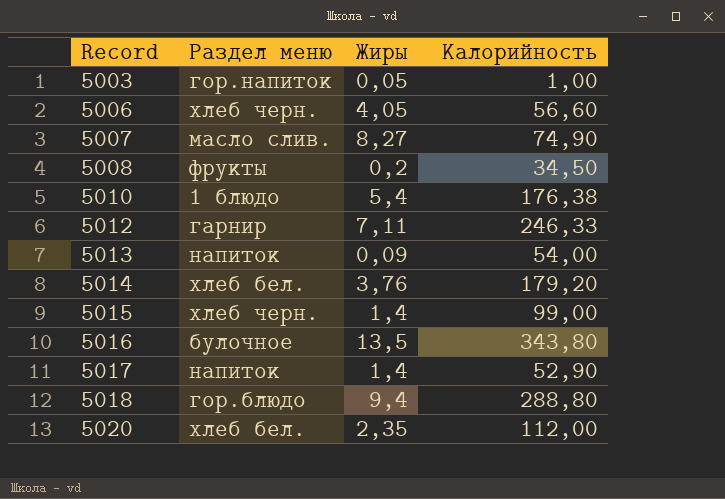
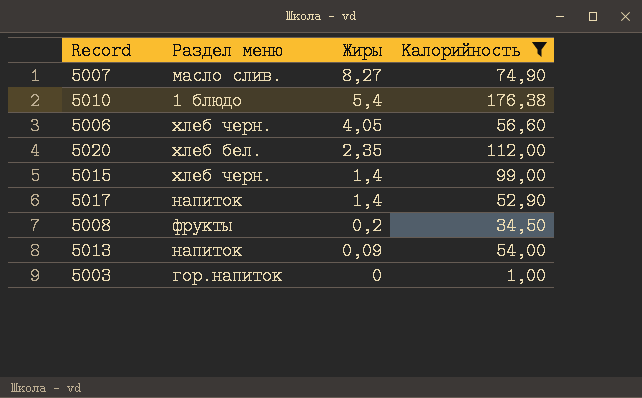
filter: none -> Калорийность <= 176,38
row order: Record ascending -> Жиры descending
5003 | Жиры: 0,05 -> 0

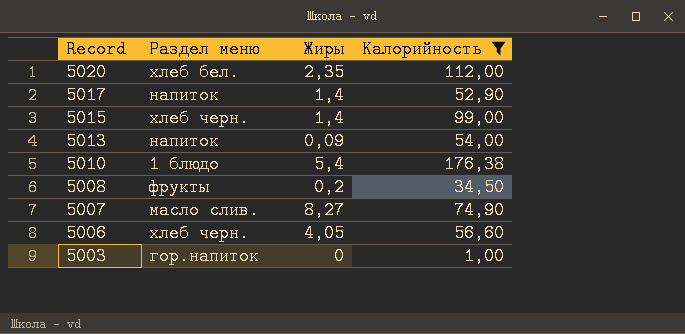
row order: Жиры descending -> Record descending

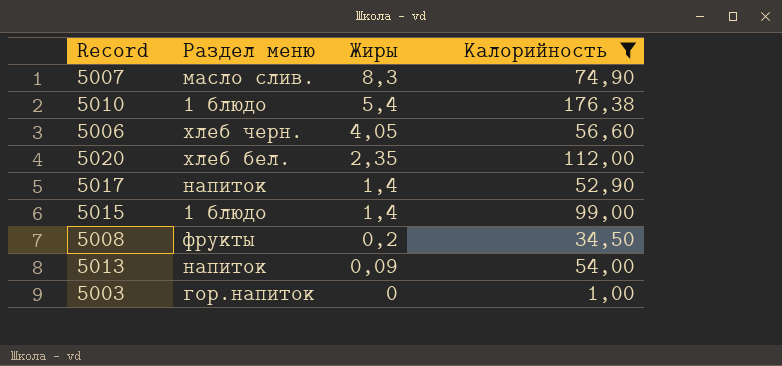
row order: Record descending -> Жиры descending
5007 | Жиры: 8,27 -> 8,3
5015 | Раздел меню: хлеб черн. -> 1 блюдо

